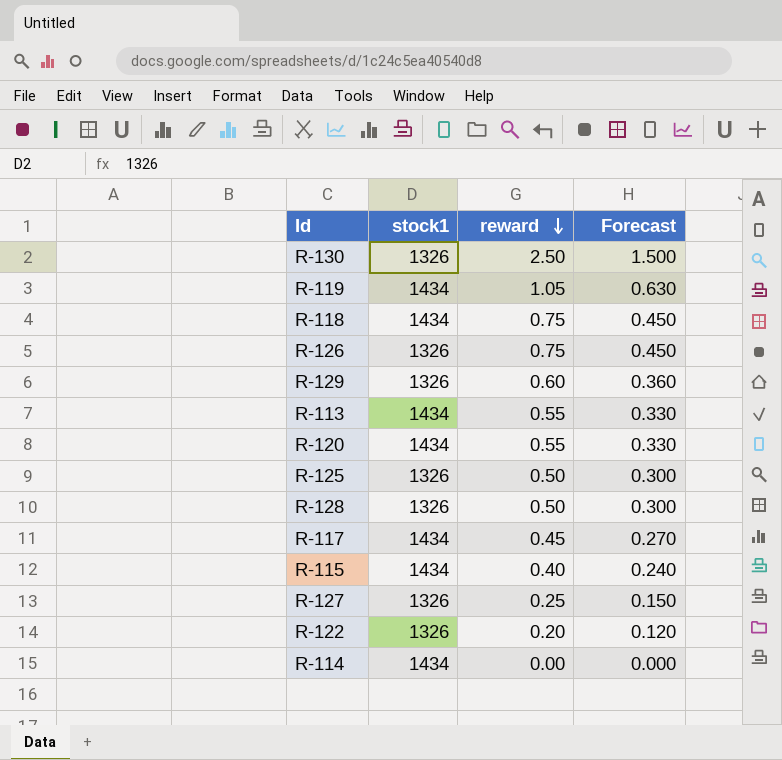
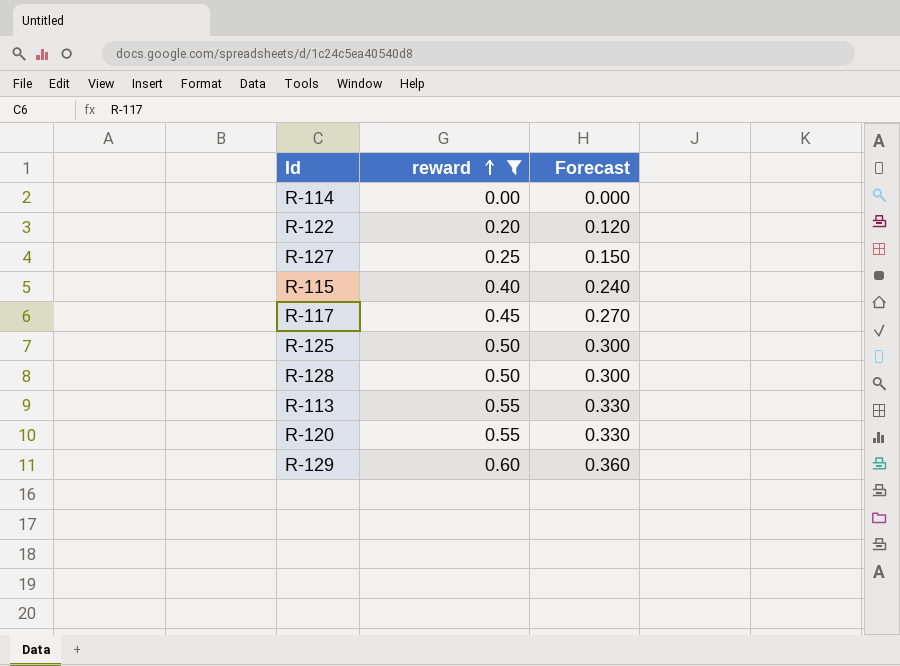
filter: none -> reward <= 0.60
row order: reward descending -> reward ascending
column stock1 | position: 2 -> none

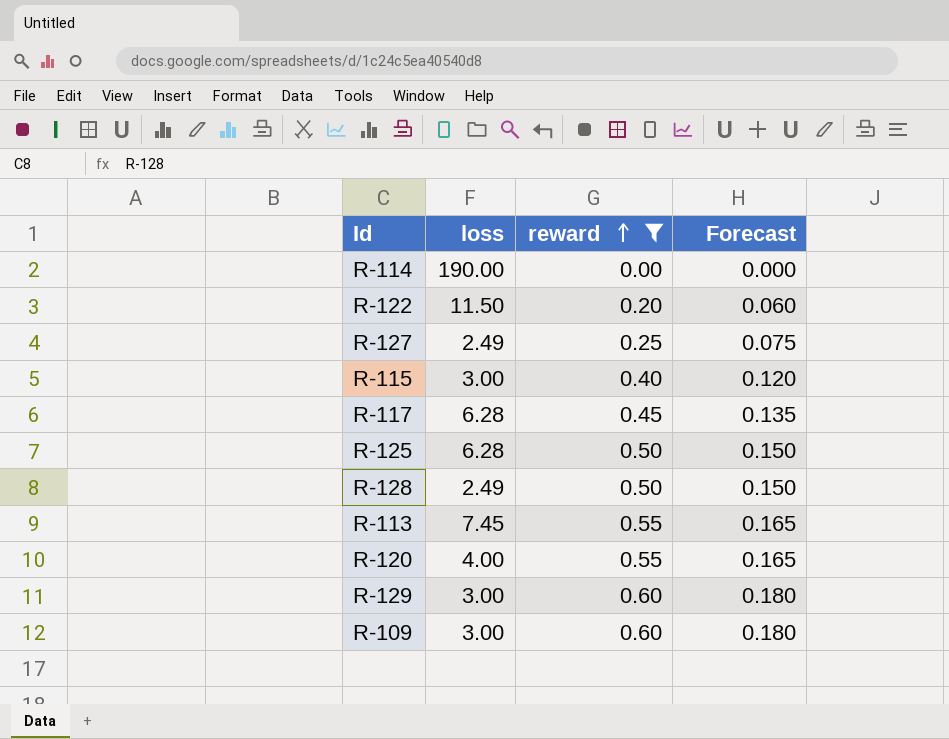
column loss | position: none -> 2
column Forecast | formula: [reward] * 0.6 -> [reward] * 0.3
row R-109: none -> 3.00 | 0.60 | 0.180

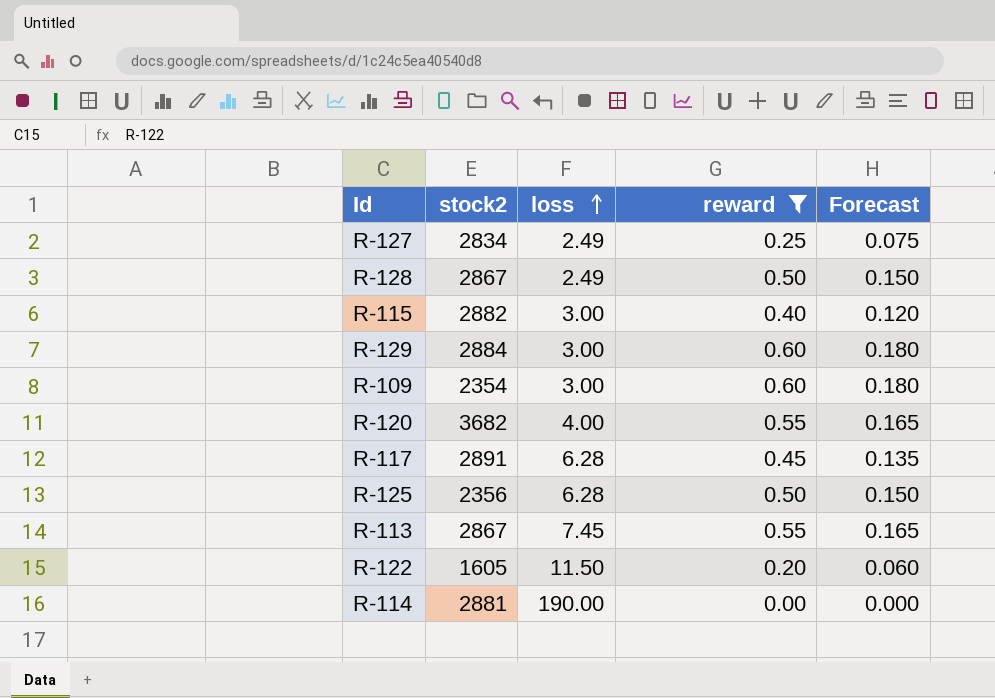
row order: reward ascending -> loss ascending
column stock2 | position: none -> 2

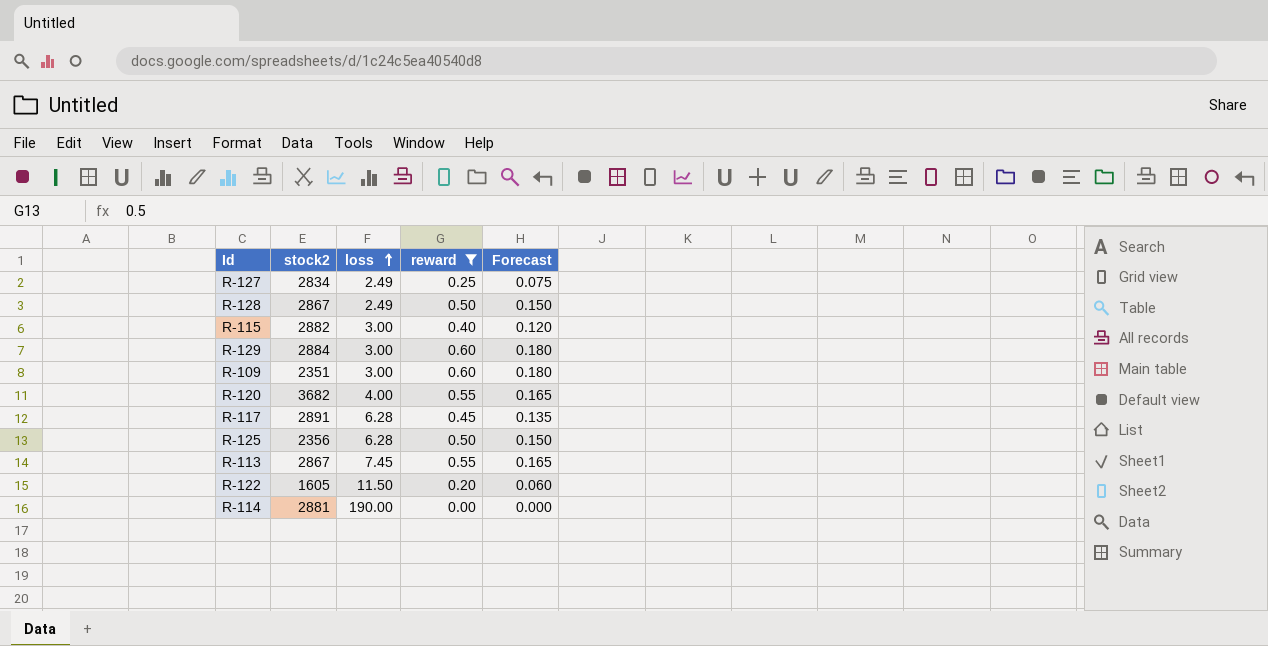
R-109 | stock2: 2354 -> 2351

